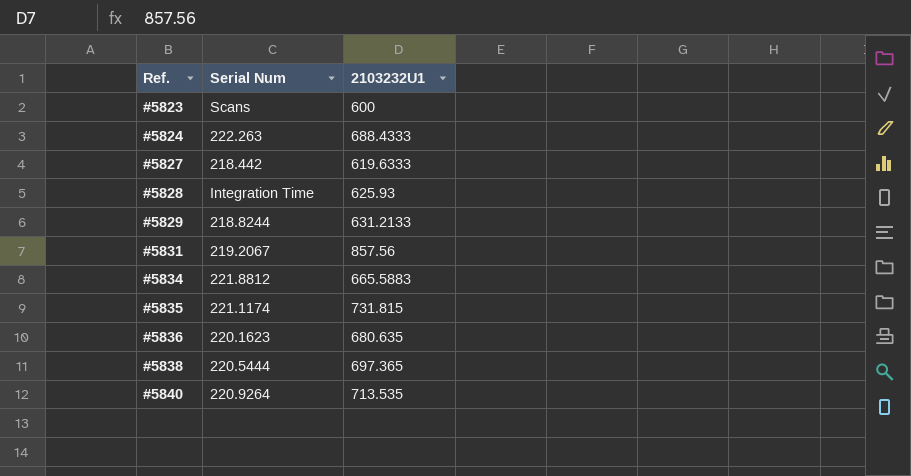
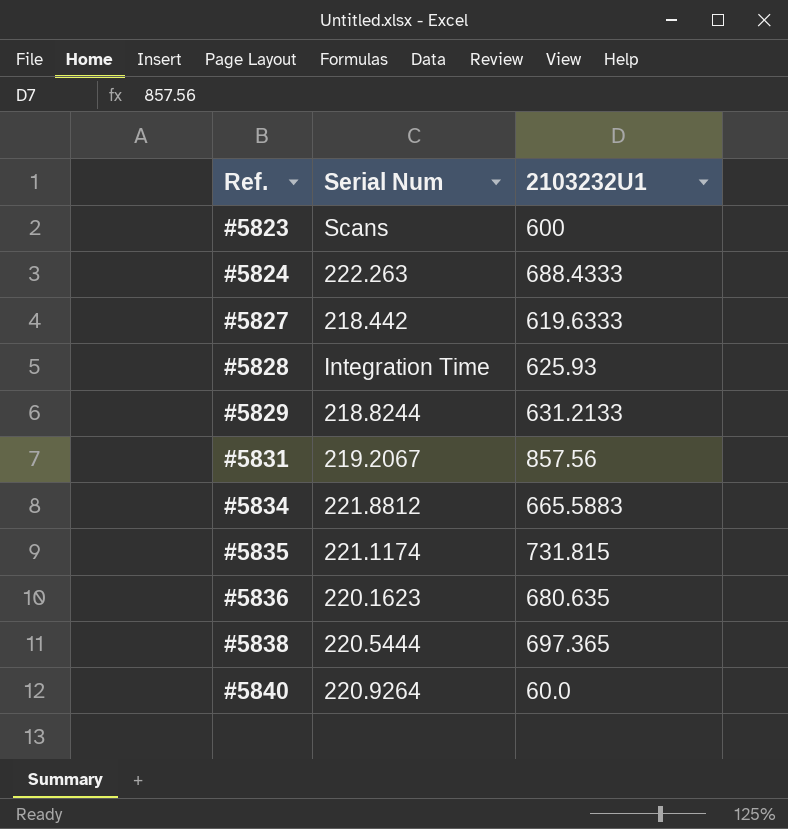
#5840 | 2103232U1: 713.535 -> 60.0

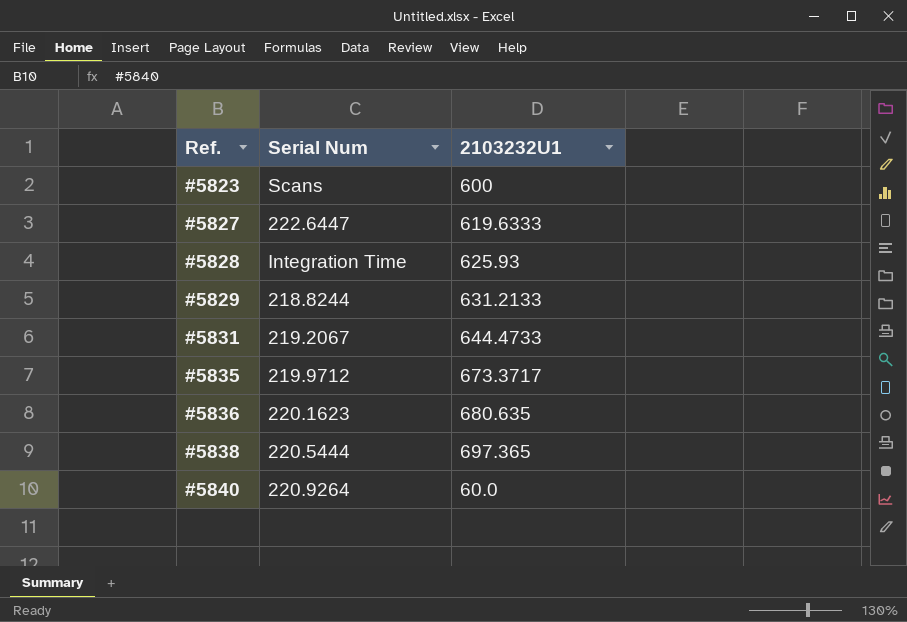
row #5824: 222.263 | 688.4333 -> none
row #5834: 221.8812 | 665.5883 -> none
#5827 | Serial Num: 218.442 -> 222.6447
#5831 | 2103232U1: 857.56 -> 644.4733
#5835 | Serial Num: 221.1174 -> 219.9712
#5835 | 2103232U1: 731.815 -> 673.3717

